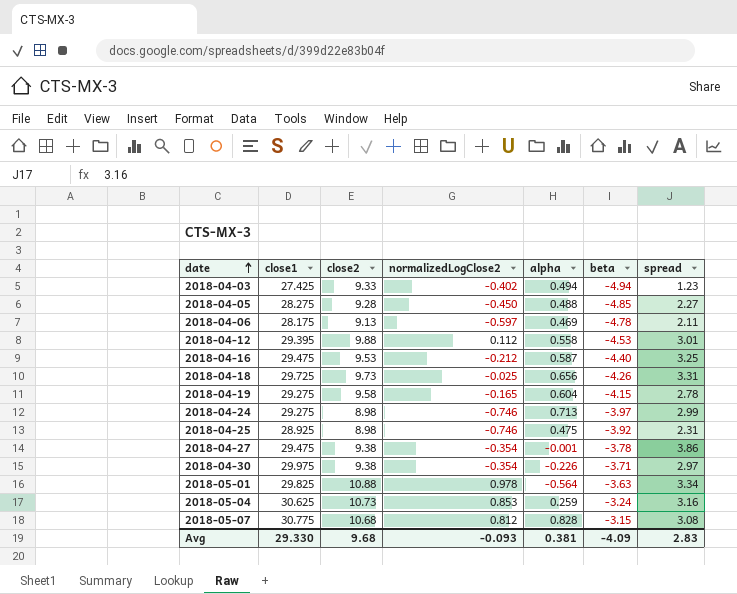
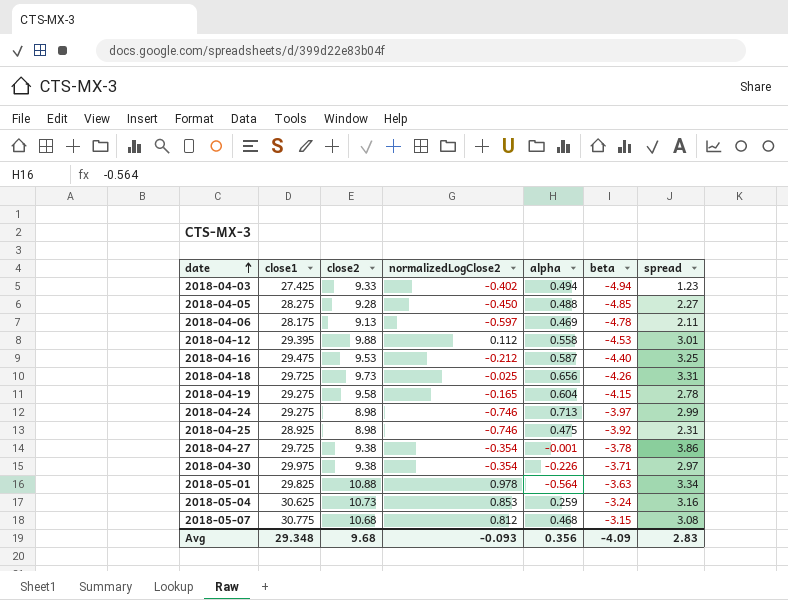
2018-04-27 | close1: 29.475 -> 29.725
2018-05-07 | alpha: 0.828 -> 0.468
Avg | close1: 29.330 -> 29.348
Avg | alpha: 0.381 -> 0.356

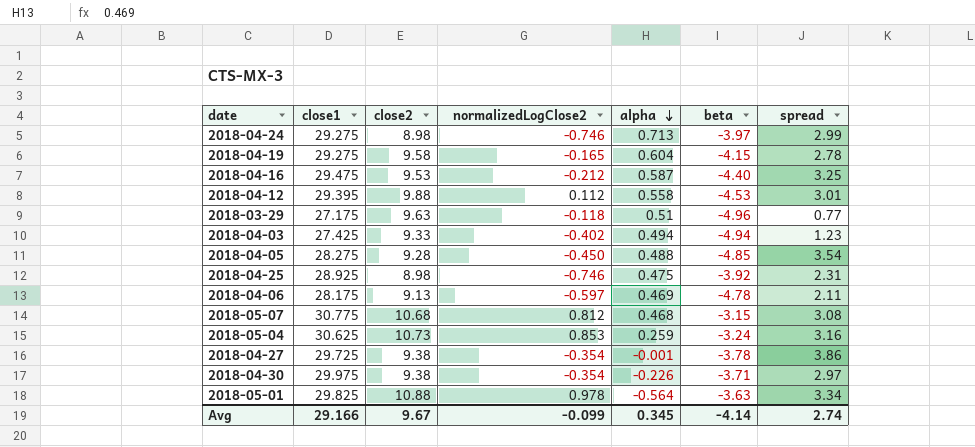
row order: date ascending -> alpha descending
row 2018-04-18: 29.725 | 9.73 | -0.025 | 0.656 | -4.26 | 3.31 -> none
row 2018-03-29: none -> 27.175 | 9.63 | -0.118 | 0.51 | -4.96 | 0.77
2018-04-05 | spread: 2.27 -> 3.54
Avg | close1: 29.348 -> 29.166
Avg | close2: 9.68 -> 9.67
Avg | normalizedLogClose2: -0.093 -> -0.099
Avg | alpha: 0.356 -> 0.345
Avg | beta: -4.09 -> -4.14
Avg | spread: 2.83 -> 2.74

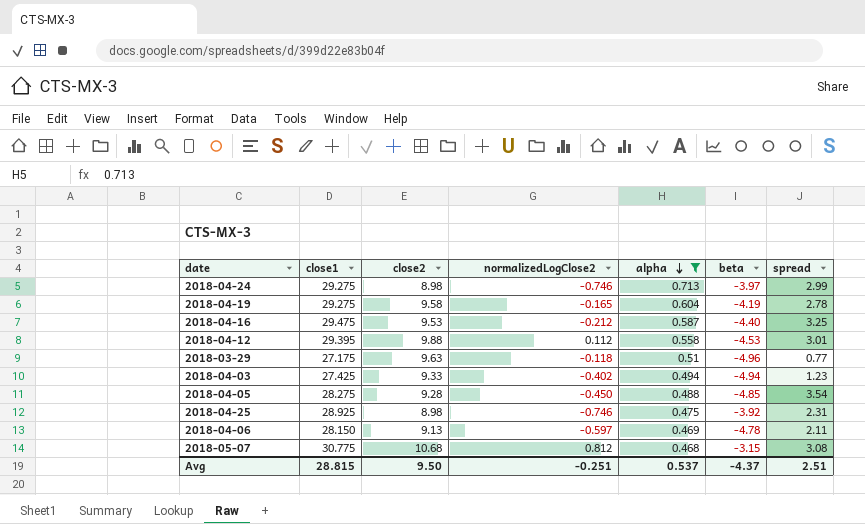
filter: none -> alpha >= 0.468
2018-04-19 | beta: -4.15 -> -4.19
2018-04-06 | close1: 28.175 -> 28.150
Avg | close1: 29.166 -> 28.815
Avg | close2: 9.67 -> 9.50
Avg | normalizedLogClose2: -0.099 -> -0.251
Avg | alpha: 0.345 -> 0.537
Avg | beta: -4.14 -> -4.37
Avg | spread: 2.74 -> 2.51

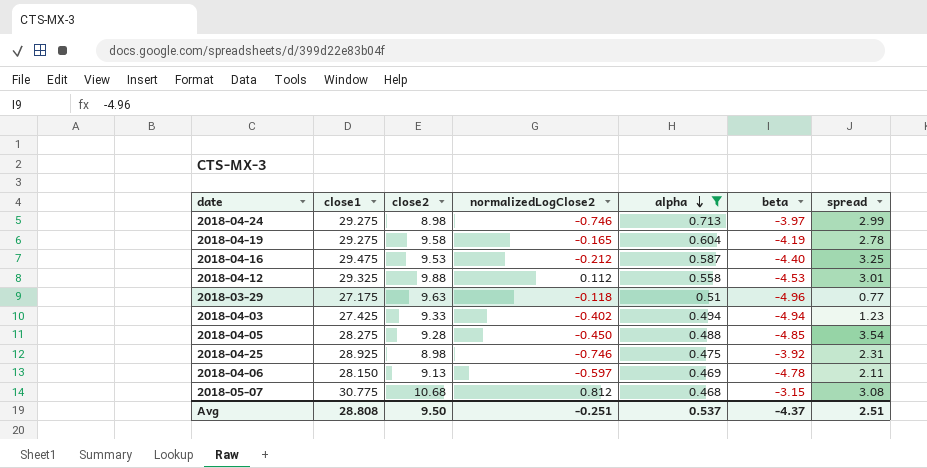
2018-04-12 | close1: 29.395 -> 29.325
Avg | close1: 28.815 -> 28.808

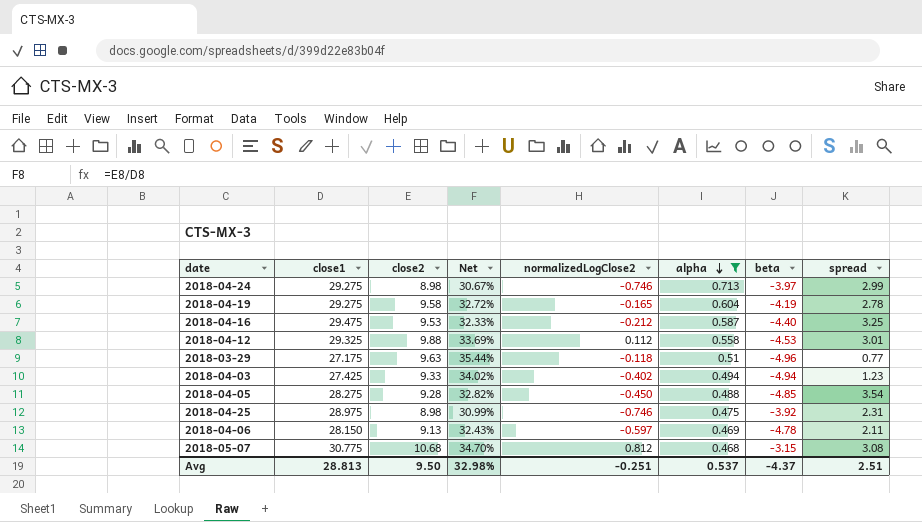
column Net | formula: none -> [close2] / [close1]
2018-04-25 | close1: 28.925 -> 28.975
Avg | close1: 28.808 -> 28.813

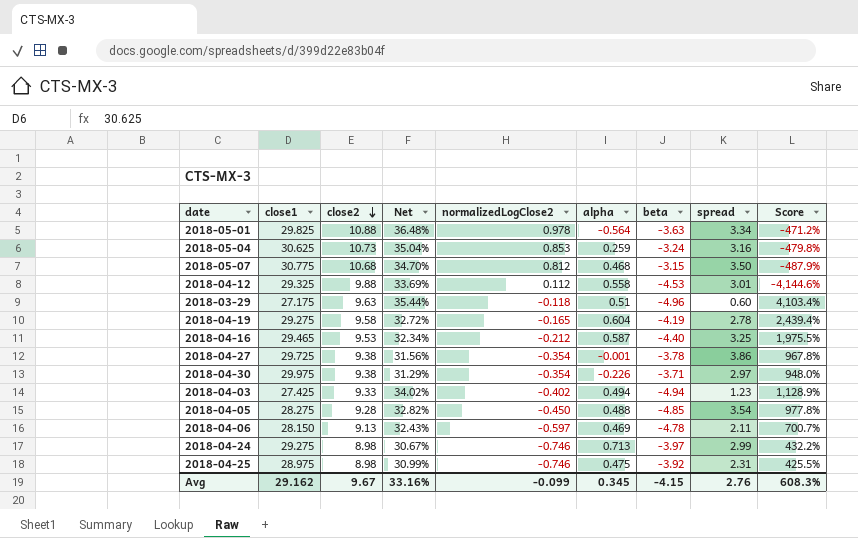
filter: alpha >= 0.468 -> none
row order: alpha descending -> close2 descending
column Score | formula: none -> ([beta] - [normalizedLogClose2]) / [normalizedLogClose2]
2018-05-07 | spread: 3.08 -> 3.50
2018-03-29 | spread: 0.77 -> 0.60
2018-04-16 | close1: 29.475 -> 29.465
2018-04-16 | Net: 32.33% -> 32.34%
Avg | close1: 28.813 -> 29.162
Avg | close2: 9.50 -> 9.67
Avg | Net: 32.98% -> 33.16%
Avg | normalizedLogClose2: -0.251 -> -0.099
Avg | alpha: 0.537 -> 0.345
Avg | beta: -4.37 -> -4.15
Avg | spread: 2.51 -> 2.76

